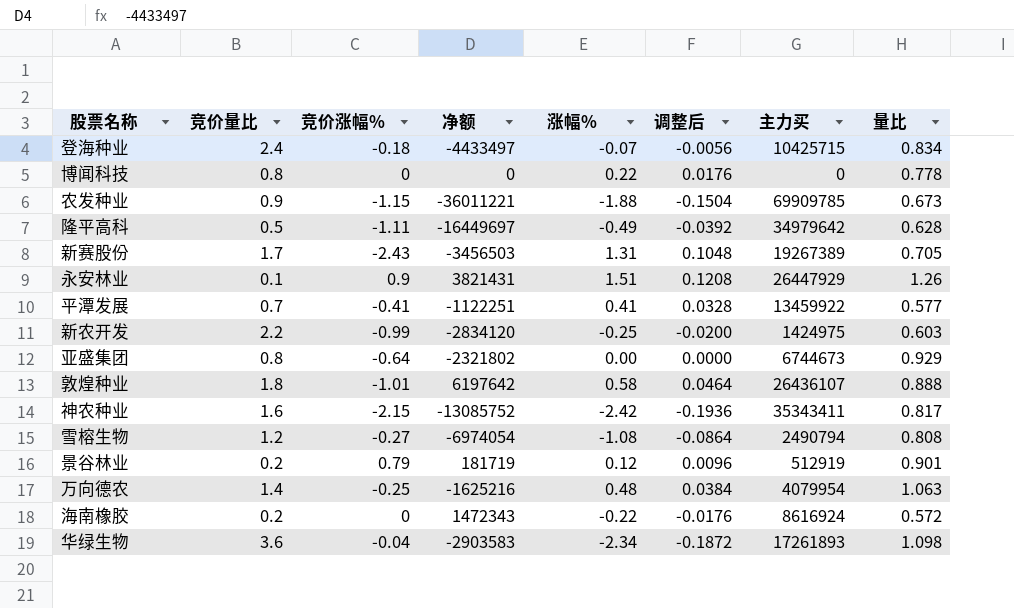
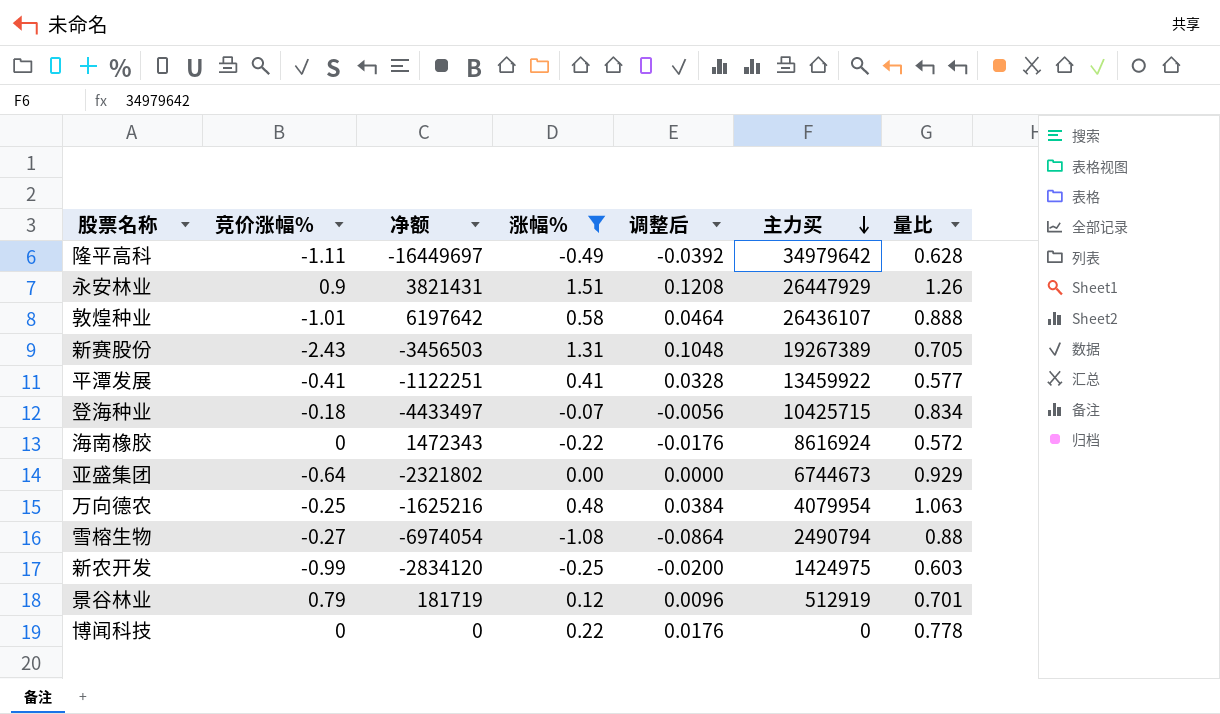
filter: none -> 涨幅% >= -1.08
row order: none -> 主力买 descending
column 竞价量比 | position: 2 -> none
雪榕生物 | 量比: 0.808 -> 0.88
景谷林业 | 量比: 0.901 -> 0.701

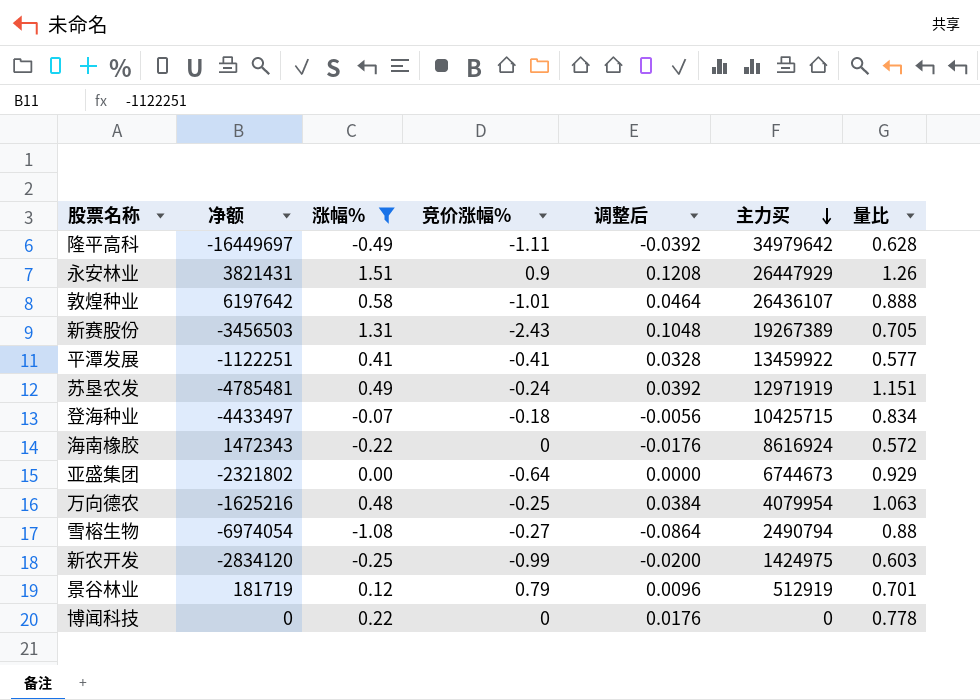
column 竞价涨幅% | position: 2 -> 4
row 苏垦农发: none -> -4785481 | 0.49 | -0.24 | 0.0392 | 12971919 | 1.151

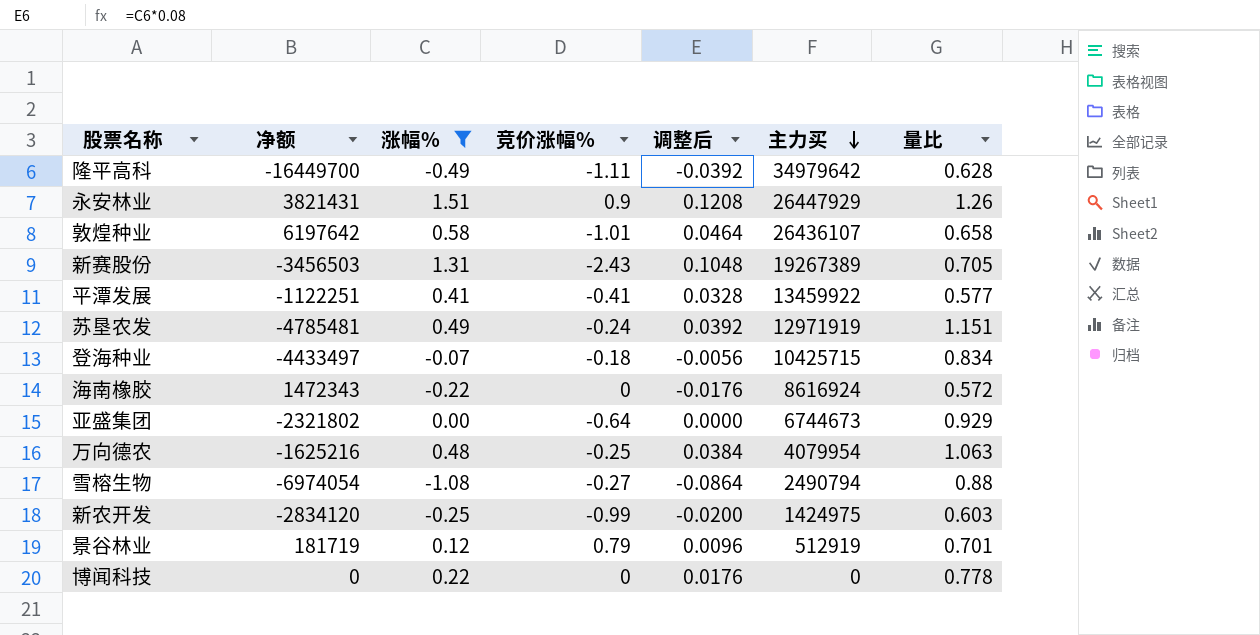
隆平高科 | 净额: -16449697 -> -16449700
敦煌种业 | 量比: 0.888 -> 0.658

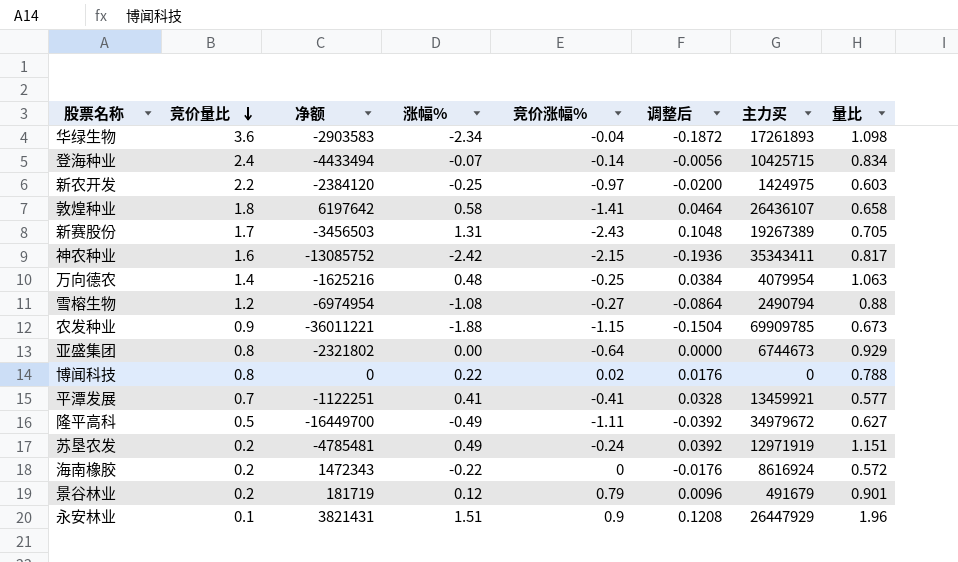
filter: 涨幅% >= -1.08 -> none
row order: 主力买 descending -> 竞价量比 descending
column 竞价量比 | position: none -> 2
登海种业 | 净额: -4433497 -> -4433494
登海种业 | 竞价涨幅%: -0.18 -> -0.14
新农开发 | 净额: -2834120 -> -2384120
新农开发 | 竞价涨幅%: -0.99 -> -0.97
敦煌种业 | 竞价涨幅%: -1.01 -> -1.41
雪榕生物 | 净额: -6974054 -> -6974954
博闻科技 | 竞价涨幅%: 0 -> 0.02
博闻科技 | 量比: 0.778 -> 0.788
平潭发展 | 主力买: 13459922 -> 13459921
隆平高科 | 主力买: 34979642 -> 34979672
隆平高科 | 量比: 0.628 -> 0.627
景谷林业 | 主力买: 512919 -> 491679
景谷林业 | 量比: 0.701 -> 0.901
永安林业 | 量比: 1.26 -> 1.96

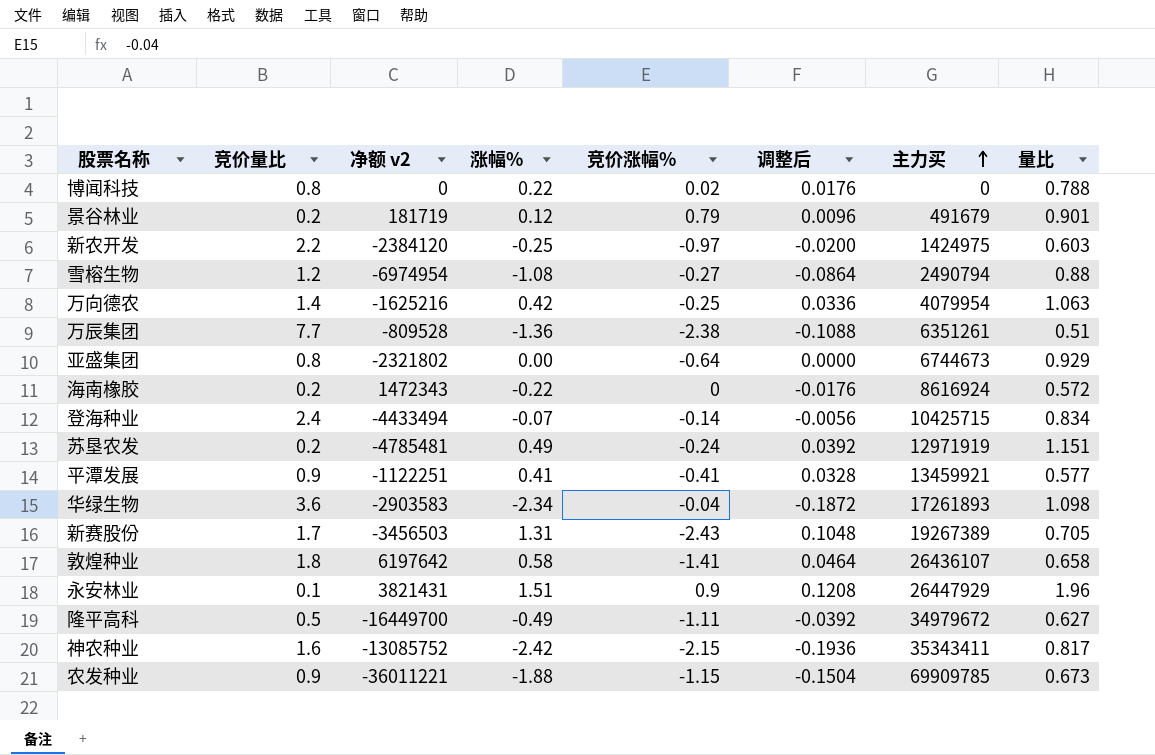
row order: 竞价量比 descending -> 主力买 ascending
column name: 净额 -> 净额 v2
万向德农 | 涨幅%: 0.48 -> 0.42
万向德农 | 调整后: 0.0384 -> 0.0336
row 万辰集团: none -> 7.7 | -809528 | -1.36 | -2.38 | -0.1088 | 6351261 | 0.51
平潭发展 | 竞价量比: 0.7 -> 0.9

